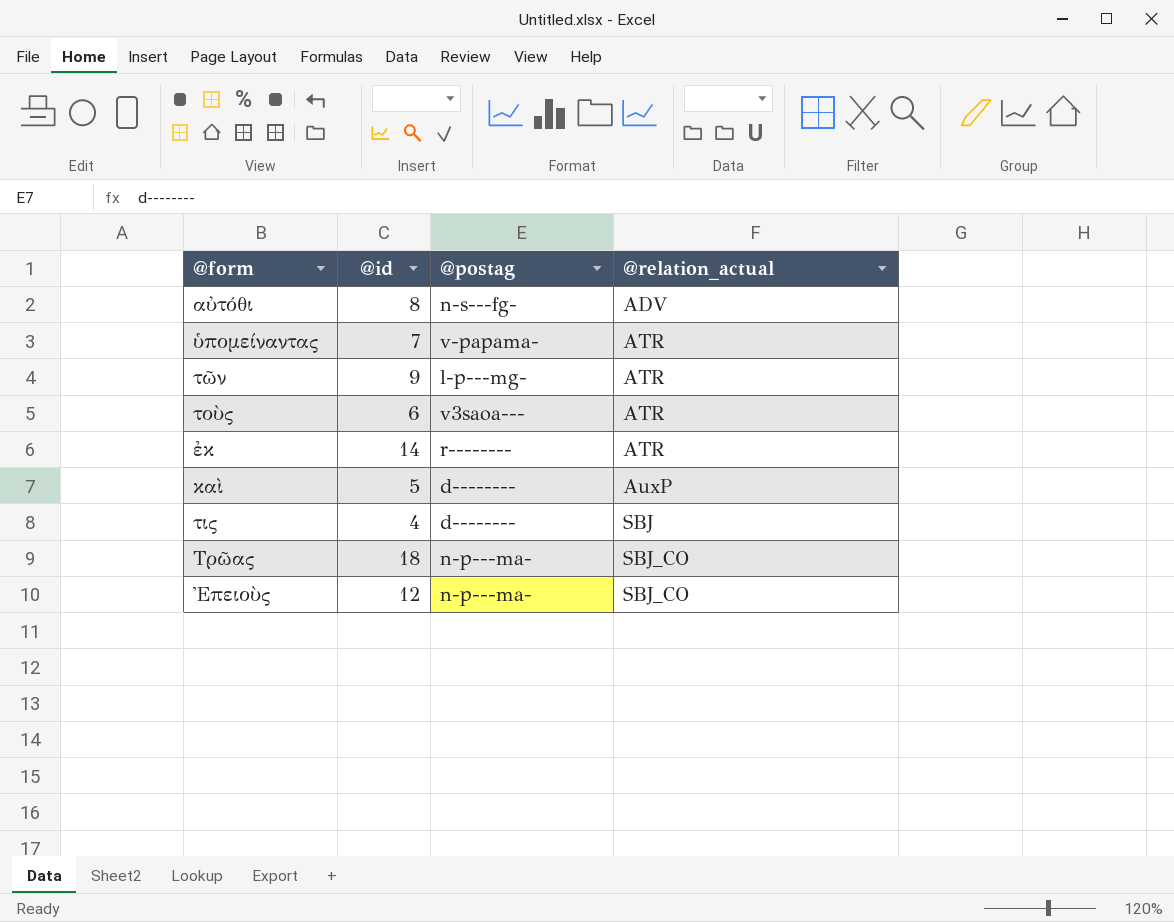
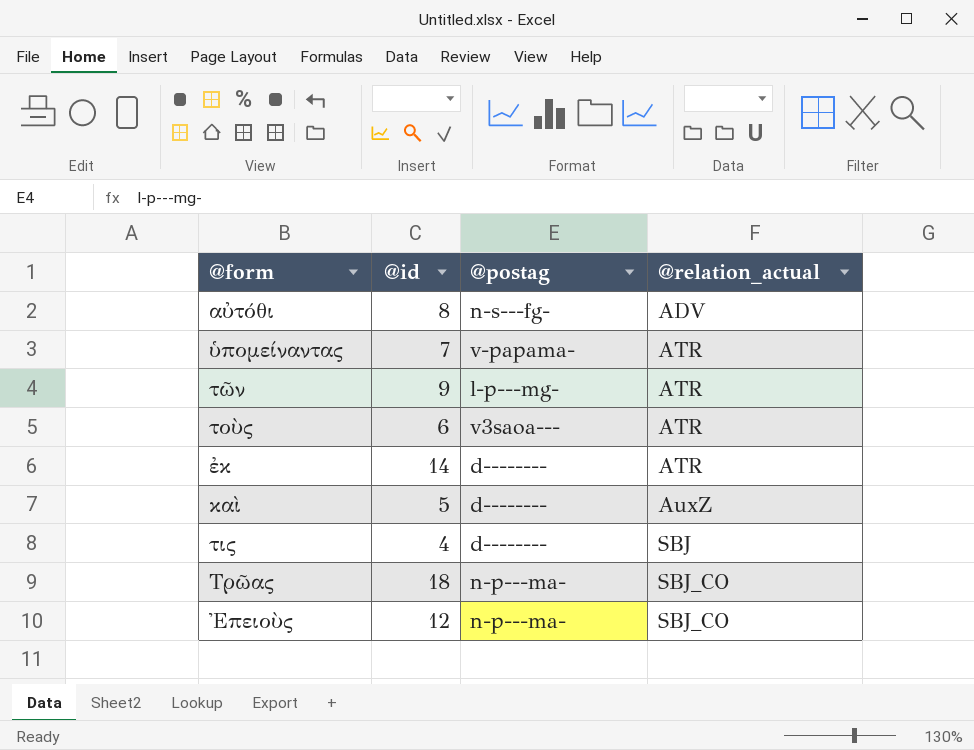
ἐκ | @postag: r-------- -> d--------
καὶ | @relation_actual: AuxP -> AuxZ

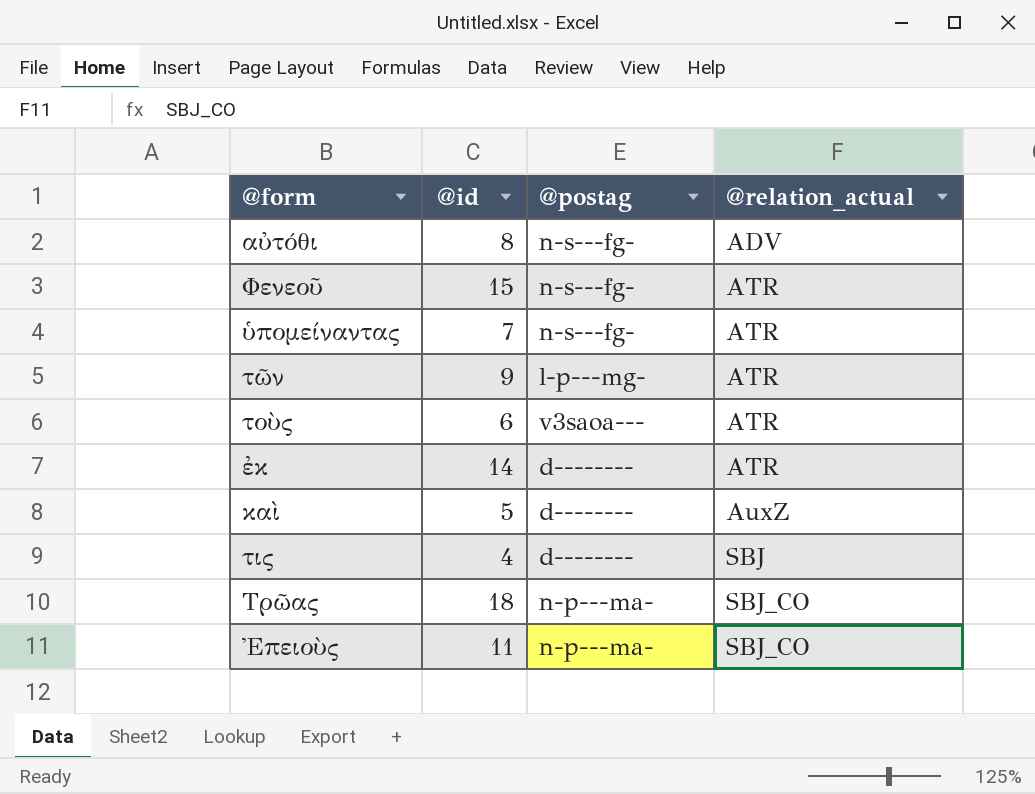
row Φενεοῦ: none -> 15 | n-s---fg- | ATR
ὑπομείναντας | @postag: v-papama- -> n-s---fg-
Ἐπειοὺς | @id: 12 -> 11

